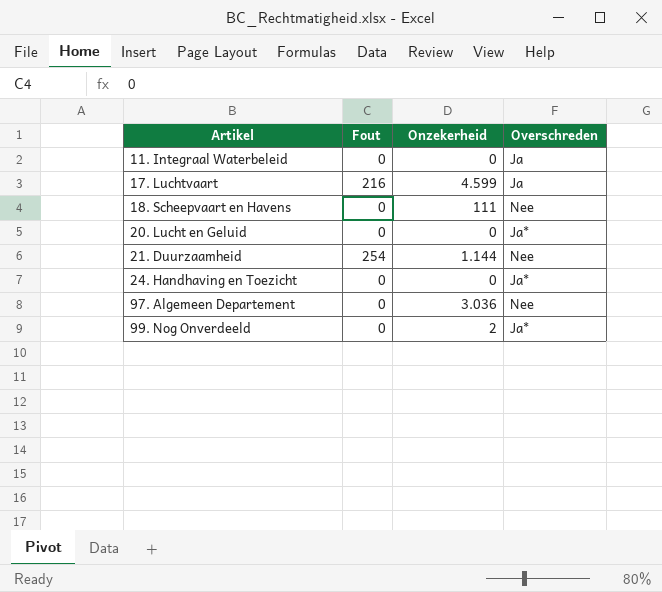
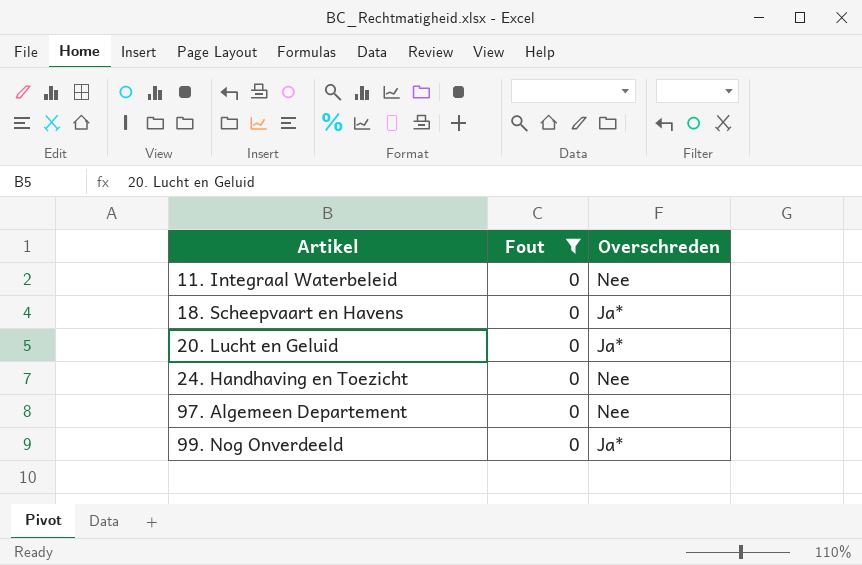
filter: none -> Fout = 0
column Onzekerheid | position: 3 -> none
11. Integraal Waterbeleid | Overschreden: Ja -> Nee
18. Scheepvaart en Havens | Overschreden: Nee -> Ja*
24. Handhaving en Toezicht | Overschreden: Ja* -> Nee

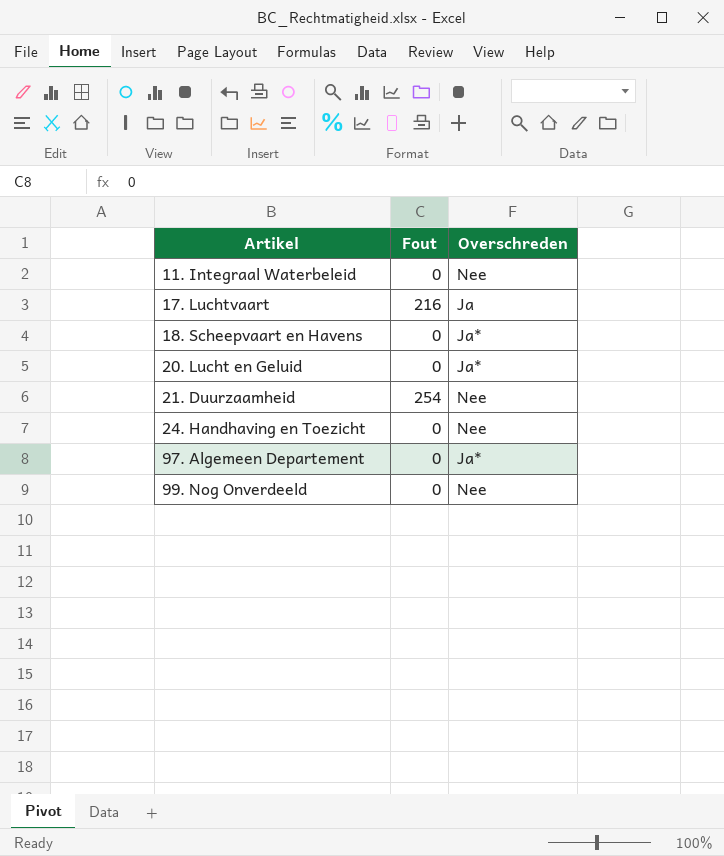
filter: Fout = 0 -> none
97. Algemeen Departement | Overschreden: Nee -> Ja*
99. Nog Onverdeeld | Overschreden: Ja* -> Nee

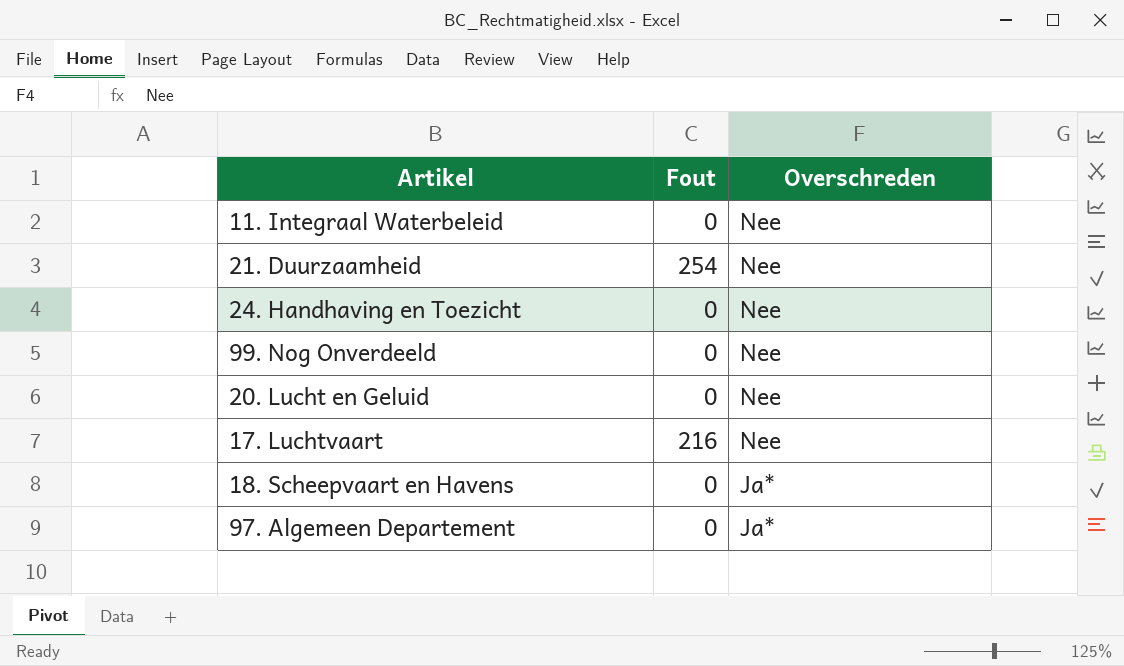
row order: Artikel ascending -> Overschreden descending
20. Lucht en Geluid | Overschreden: Ja* -> Nee
17. Luchtvaart | Overschreden: Ja -> Nee

